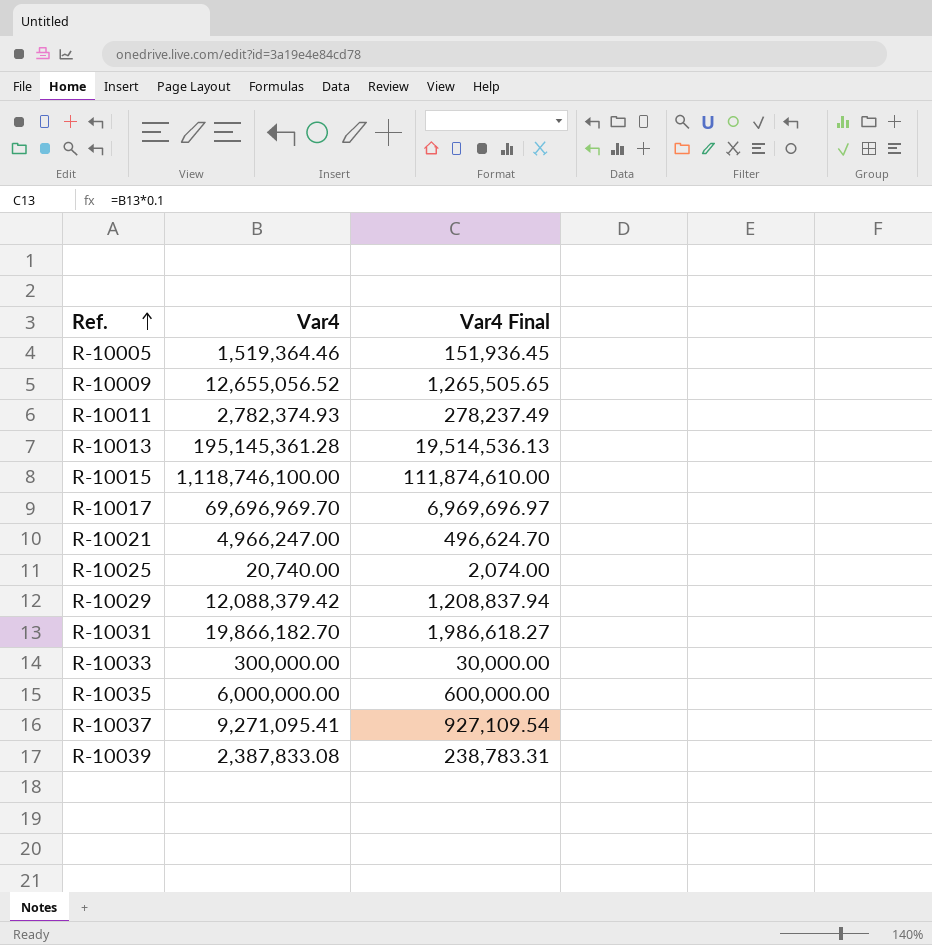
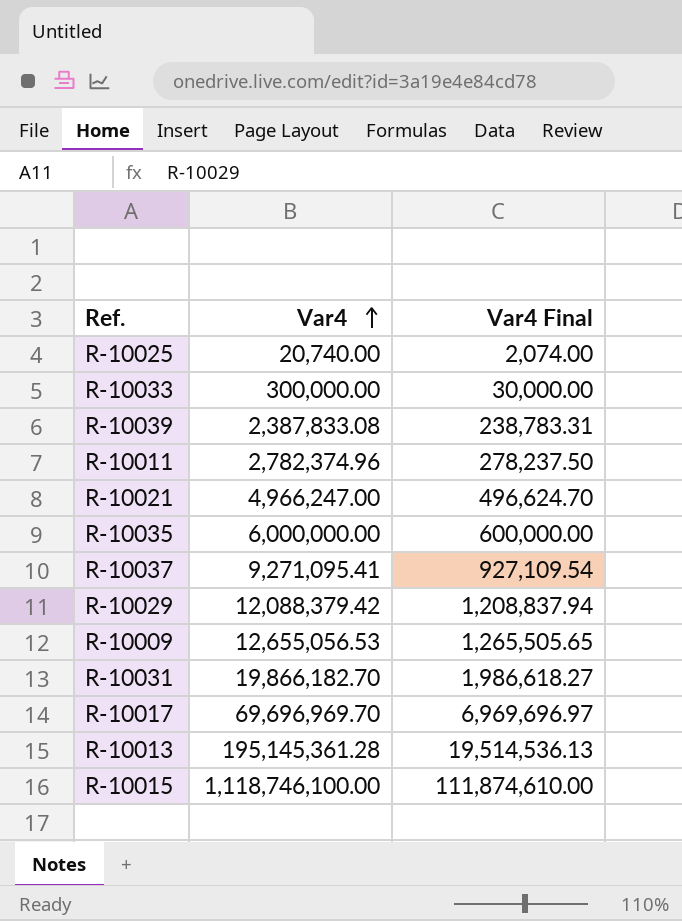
row order: Ref. ascending -> Var4 ascending
row R-10005: 1,519,364.46 | 151,936.45 -> none
R-10011 | Var4: 2,782,374.93 -> 2,782,374.96
R-10011 | Var4 Final: 278,237.49 -> 278,237.50
R-10009 | Var4: 12,655,056.52 -> 12,655,056.53

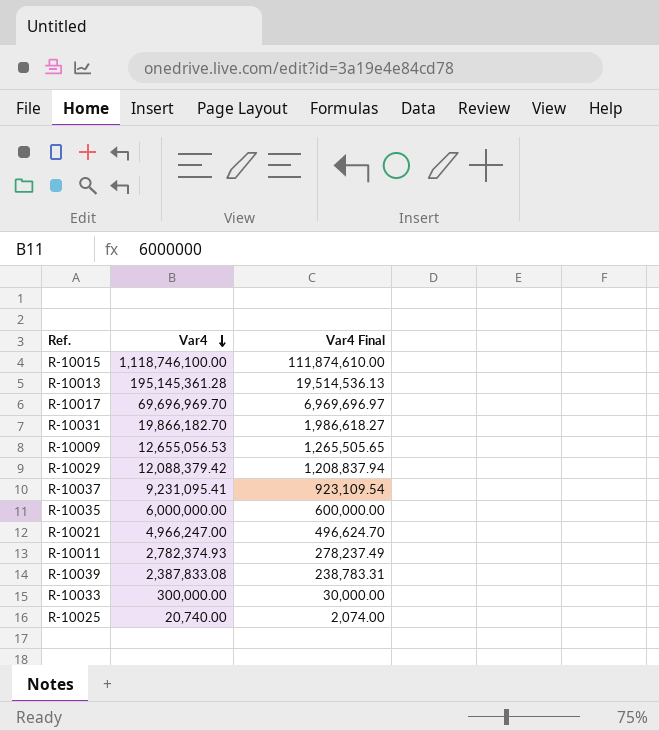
row order: Var4 ascending -> Var4 descending
R-10037 | Var4: 9,271,095.41 -> 9,231,095.41
R-10037 | Var4 Final: 927,109.54 -> 923,109.54
R-10011 | Var4: 2,782,374.96 -> 2,782,374.93
R-10011 | Var4 Final: 278,237.50 -> 278,237.49

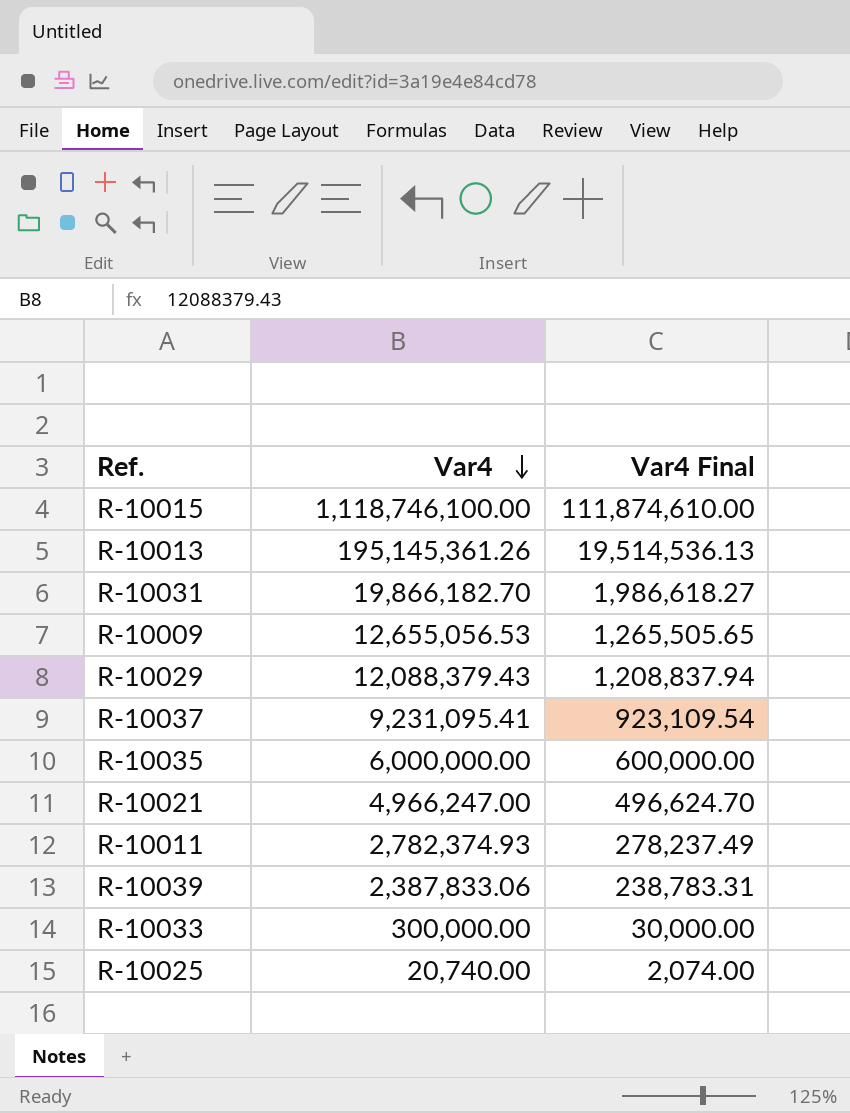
row R-10017: 69,696,969.70 | 6,969,696.97 -> none
R-10013 | Var4: 195,145,361.28 -> 195,145,361.26
R-10029 | Var4: 12,088,379.42 -> 12,088,379.43
R-10039 | Var4: 2,387,833.08 -> 2,387,833.06

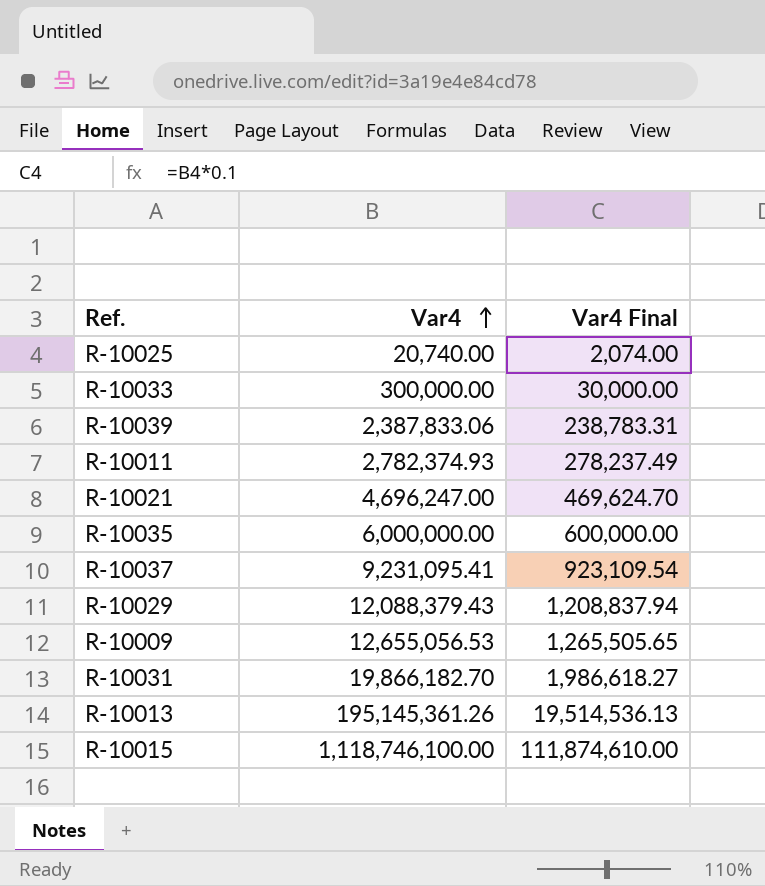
row order: Var4 descending -> Var4 ascending
R-10021 | Var4: 4,966,247.00 -> 4,696,247.00
R-10021 | Var4 Final: 496,624.70 -> 469,624.70

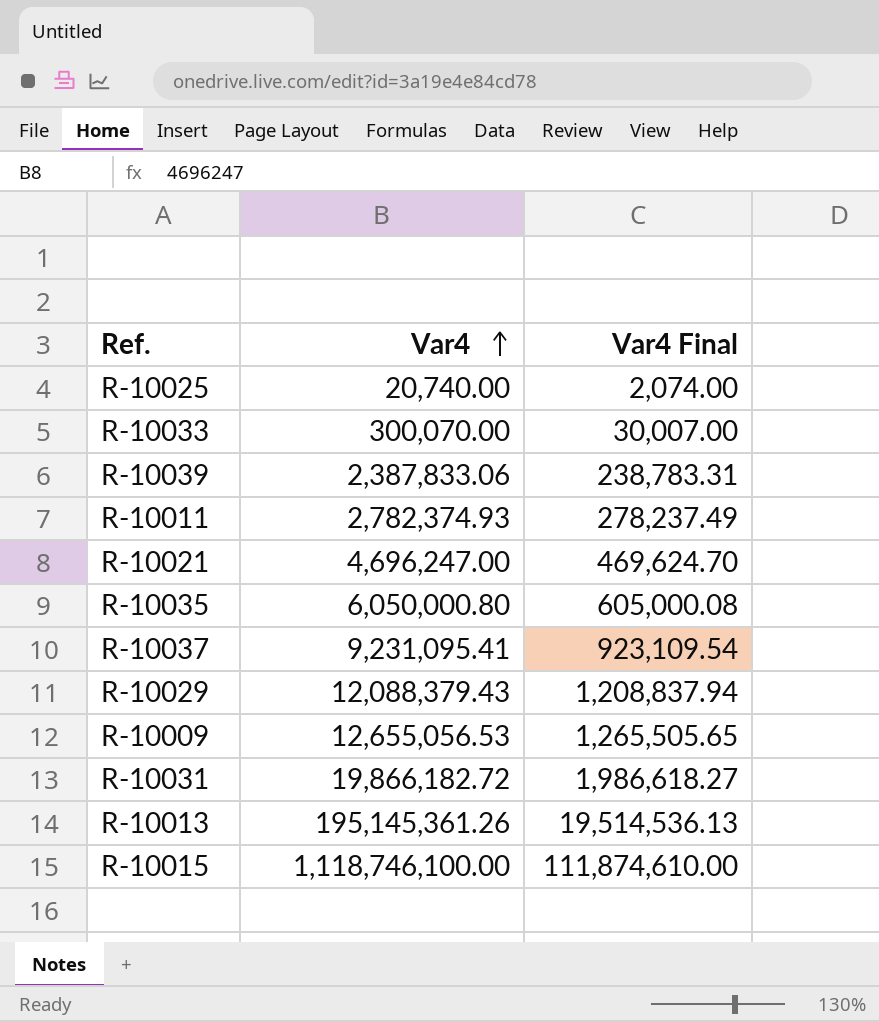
R-10033 | Var4: 300,000.00 -> 300,070.00
R-10033 | Var4 Final: 30,000.00 -> 30,007.00
R-10035 | Var4: 6,000,000.00 -> 6,050,000.80
R-10035 | Var4 Final: 600,000.00 -> 605,000.08
R-10031 | Var4: 19,866,182.70 -> 19,866,182.72

